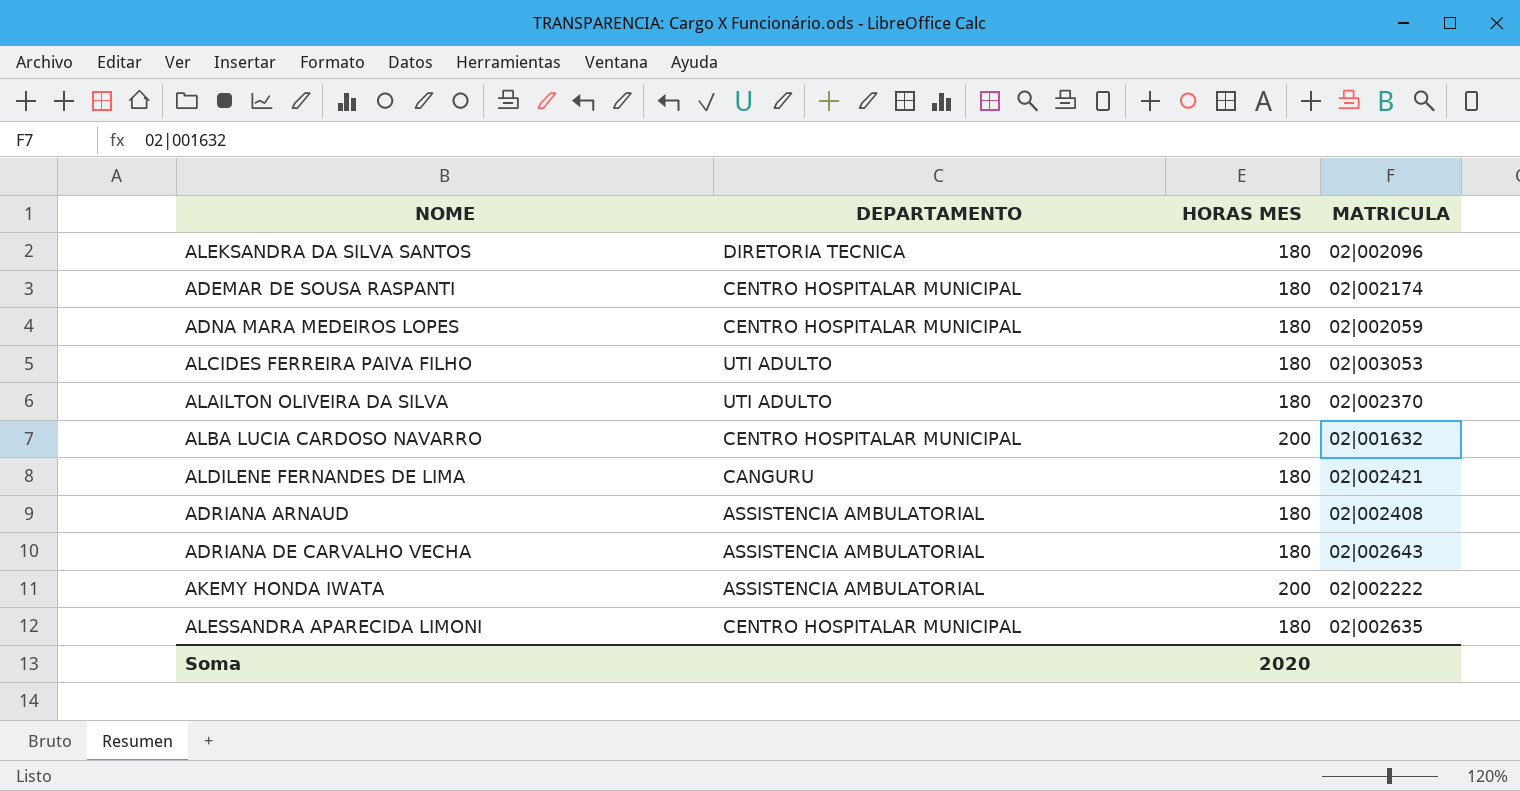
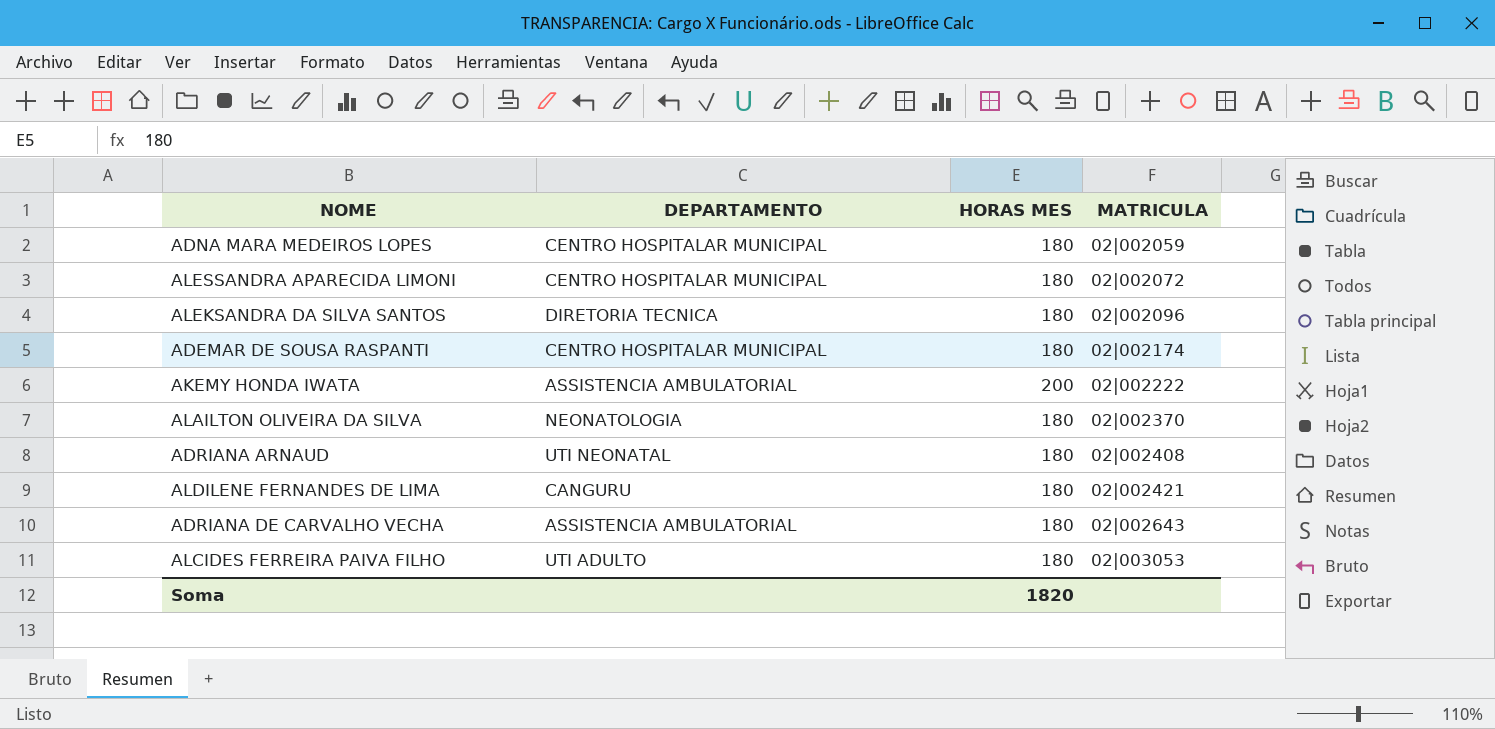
row order: none -> MATRICULA ascending
row ALBA LUCIA CARDOSO NAVARRO: CENTRO HOSPITALAR MUNICIPAL | 200 | 02|001632 -> none
ALESSANDRA APARECIDA LIMONI | MATRICULA: 02|002635 -> 02|002072
ALAILTON OLIVEIRA DA SILVA | DEPARTAMENTO: UTI ADULTO -> NEONATOLOGIA
ADRIANA ARNAUD | DEPARTAMENTO: ASSISTENCIA AMBULATORIAL -> UTI NEONATAL
Soma | HORAS MES: 2020 -> 1820

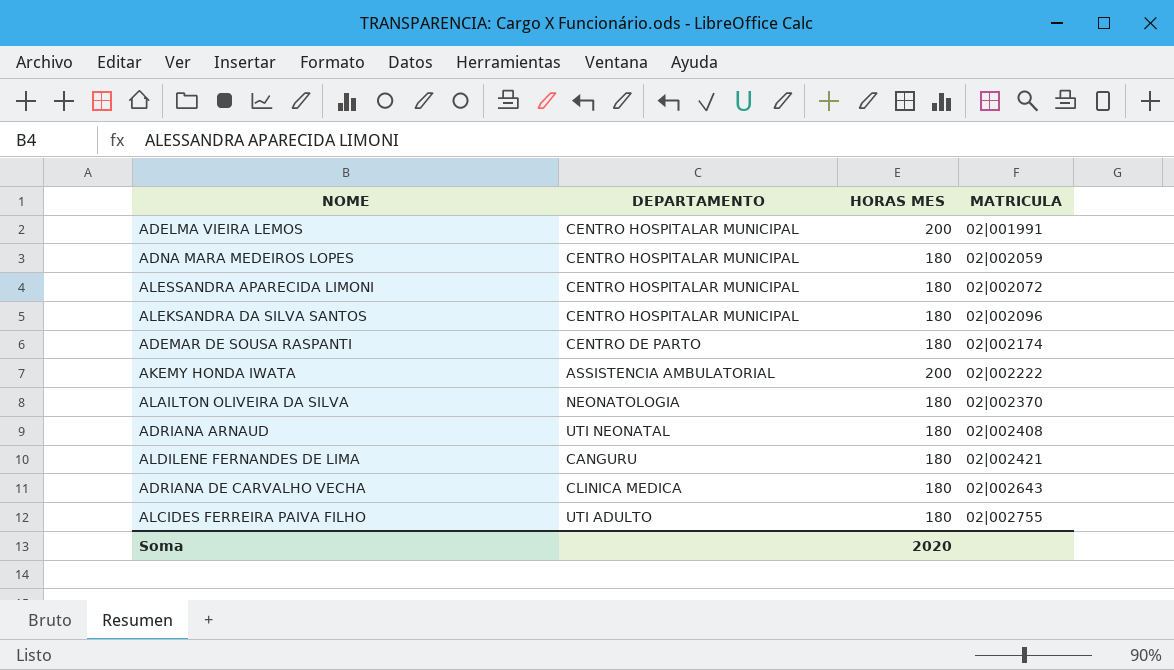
row ADELMA VIEIRA LEMOS: none -> CENTRO HOSPITALAR MUNICIPAL | 200 | 02|001991
ALEKSANDRA DA SILVA SANTOS | DEPARTAMENTO: DIRETORIA TECNICA -> CENTRO HOSPITALAR MUNICIPAL
ADEMAR DE SOUSA RASPANTI | DEPARTAMENTO: CENTRO HOSPITALAR MUNICIPAL -> CENTRO DE PARTO
ADRIANA DE CARVALHO VECHA | DEPARTAMENTO: ASSISTENCIA AMBULATORIAL -> CLINICA MEDICA
ALCIDES FERREIRA PAIVA FILHO | MATRICULA: 02|003053 -> 02|002755
Soma | HORAS MES: 1820 -> 2020

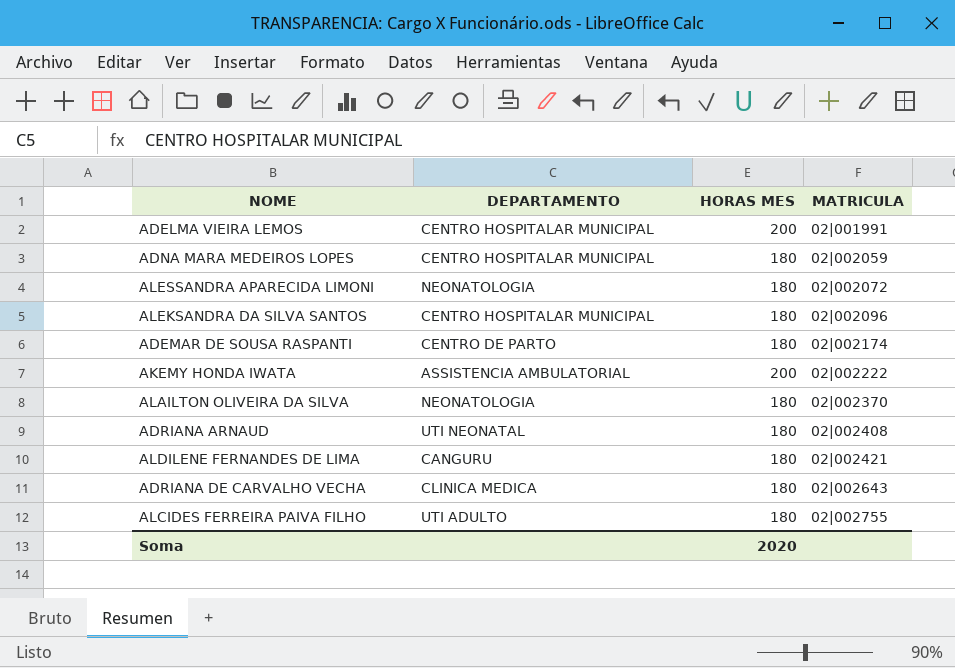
ALESSANDRA APARECIDA LIMONI | DEPARTAMENTO: CENTRO HOSPITALAR MUNICIPAL -> NEONATOLOGIA

